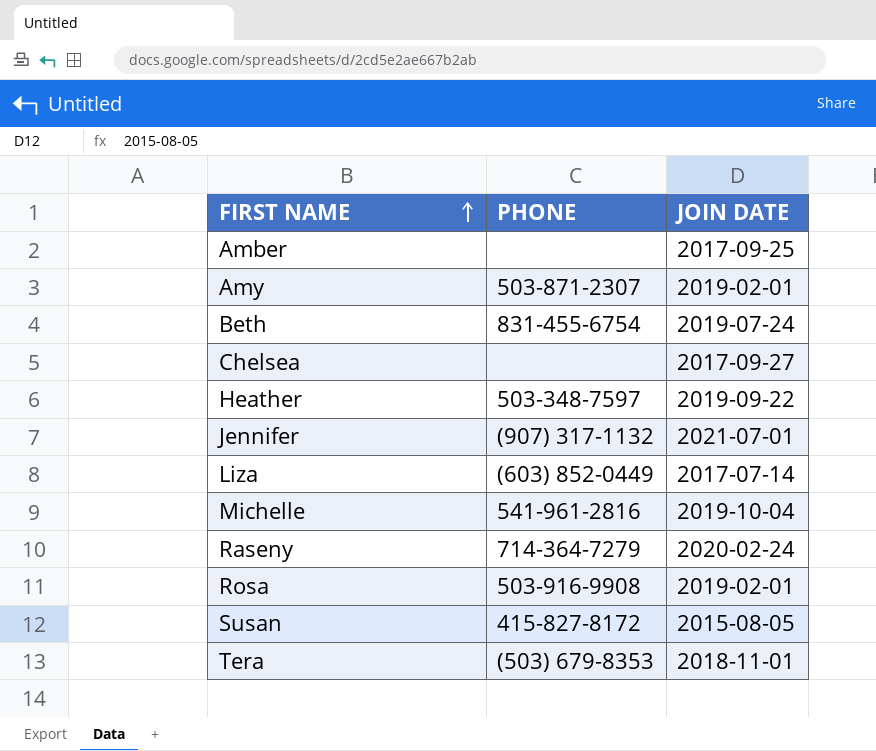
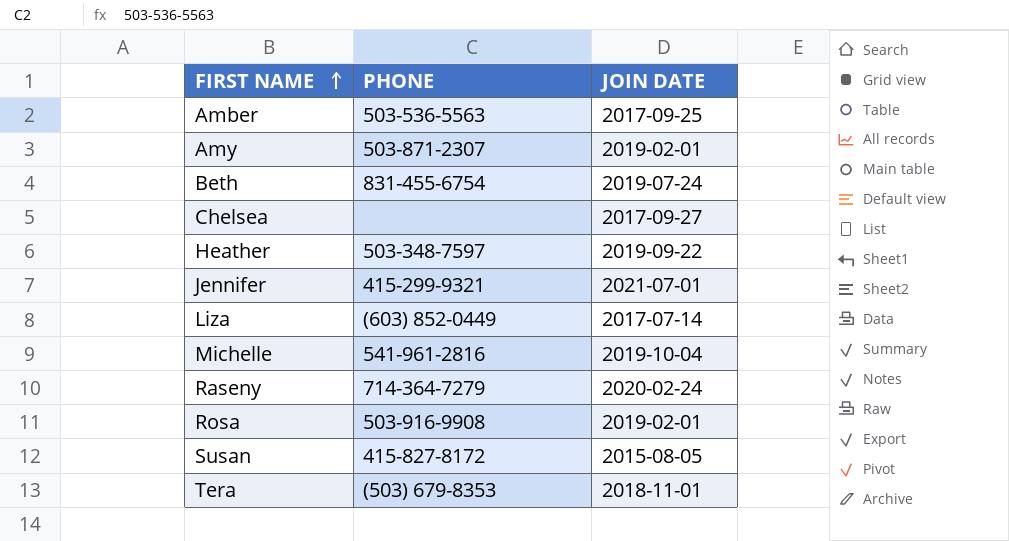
Amber | PHONE: none -> 503-536-5563
Jennifer | PHONE: (907) 317-1132 -> 415-299-9321

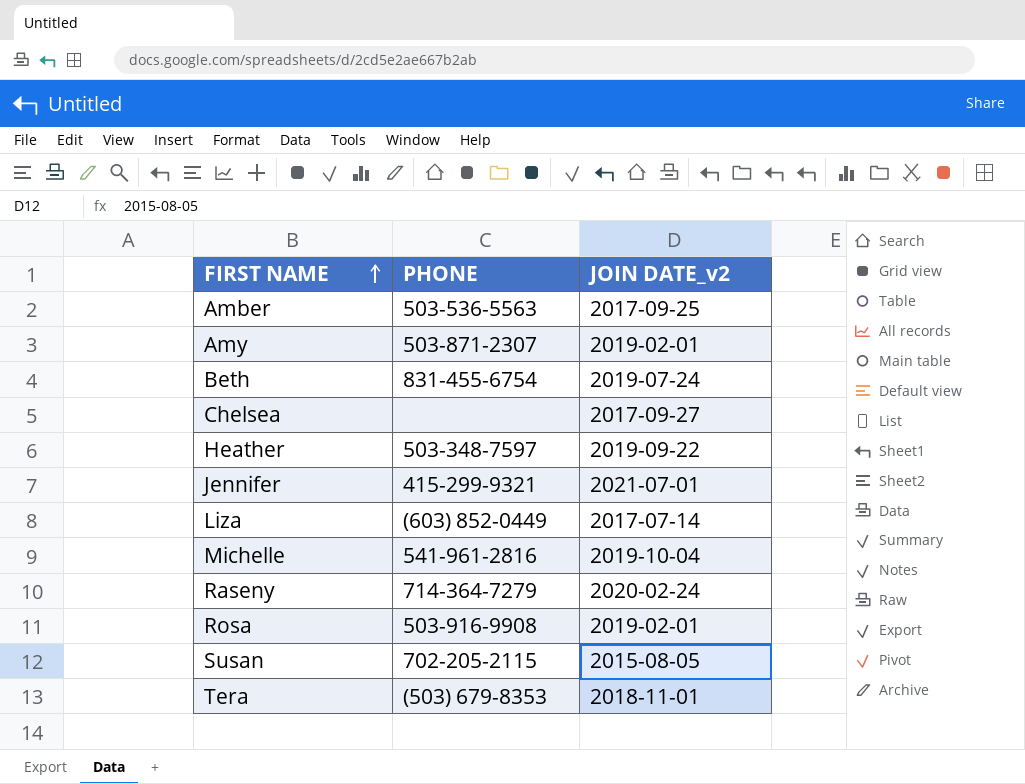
column name: JOIN DATE -> JOIN DATE_v2
Susan | PHONE: 415-827-8172 -> 702-205-2115

